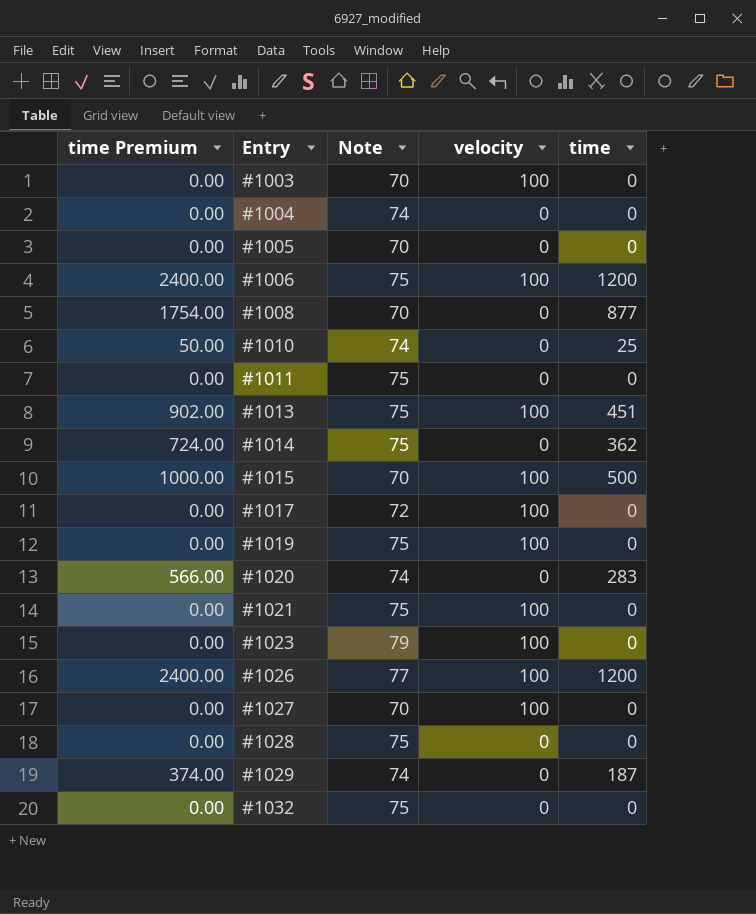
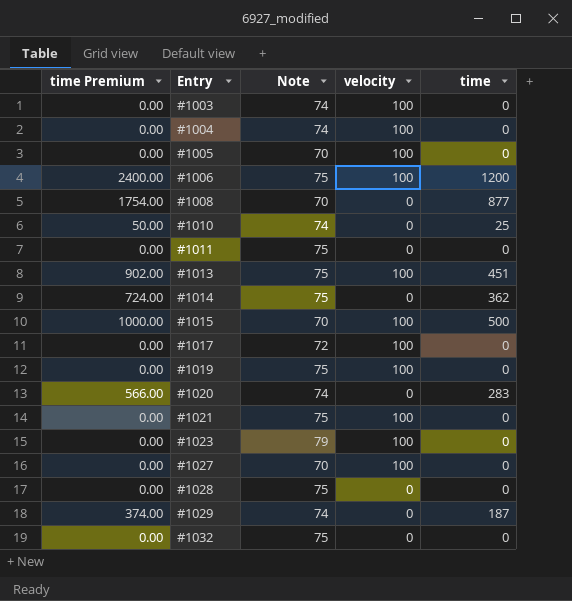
row #1026: 2400.00 | 77 | 100 | 1200 -> none
#1003 | Note: 70 -> 74
#1004 | velocity: 0 -> 100
#1005 | velocity: 0 -> 100

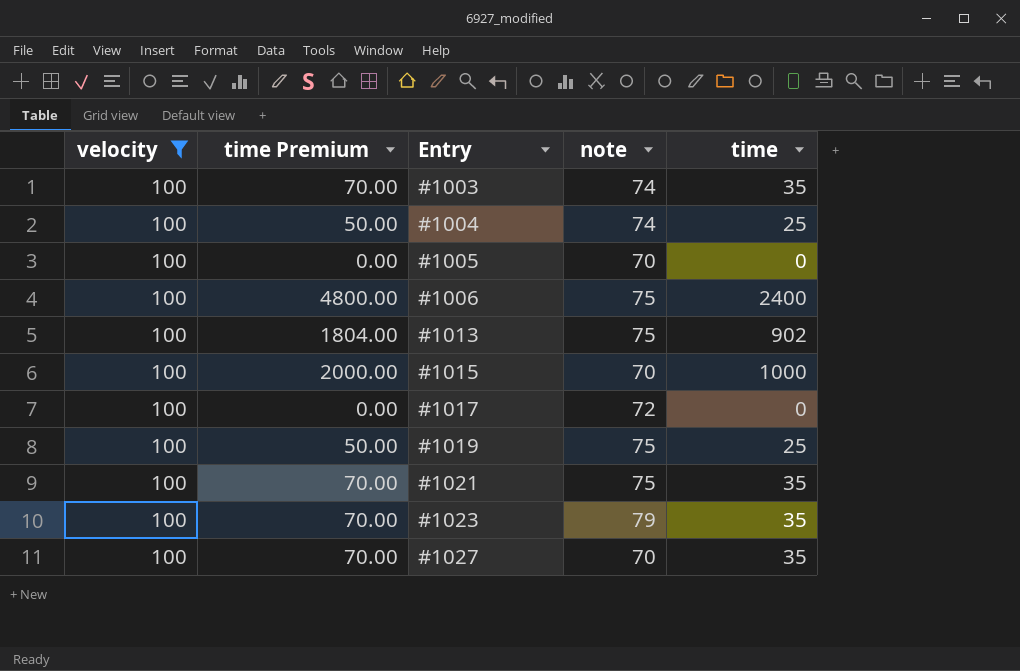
filter: none -> velocity = 100
column velocity | position: 4 -> 1
column name: Note -> note
#1003 | time Premium: 0.00 -> 70.00
#1003 | time: 0 -> 35
#1004 | time Premium: 0.00 -> 50.00
#1004 | time: 0 -> 25
#1006 | time Premium: 2400.00 -> 4800.00
#1006 | time: 1200 -> 2400
#1013 | time Premium: 902.00 -> 1804.00
#1013 | time: 451 -> 902
#1015 | time Premium: 1000.00 -> 2000.00
#1015 | time: 500 -> 1000
#1019 | time Premium: 0.00 -> 50.00
#1019 | time: 0 -> 25
#1021 | time Premium: 0.00 -> 70.00
#1021 | time: 0 -> 35
#1023 | time Premium: 0.00 -> 70.00
#1023 | time: 0 -> 35
#1027 | time Premium: 0.00 -> 70.00
#1027 | time: 0 -> 35

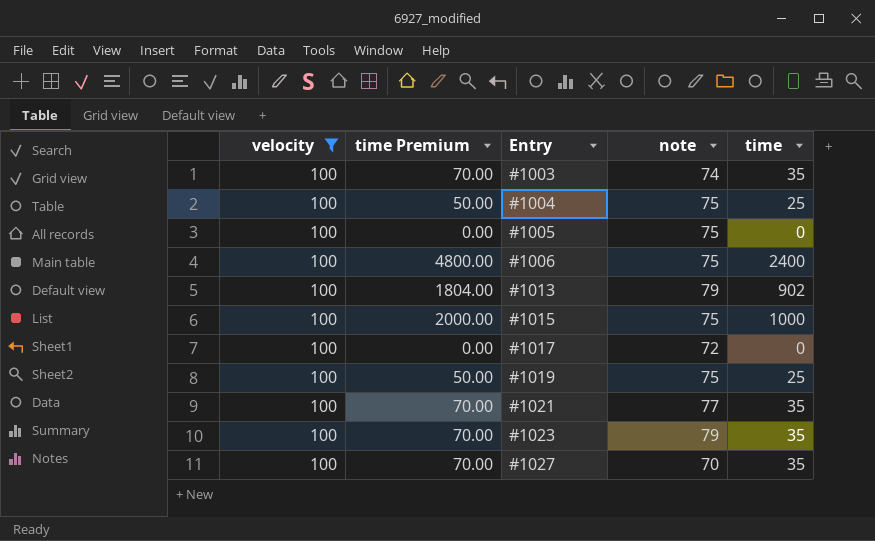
#1004 | note: 74 -> 75
#1005 | note: 70 -> 75
#1013 | note: 75 -> 79
#1015 | note: 70 -> 75
#1021 | note: 75 -> 77

